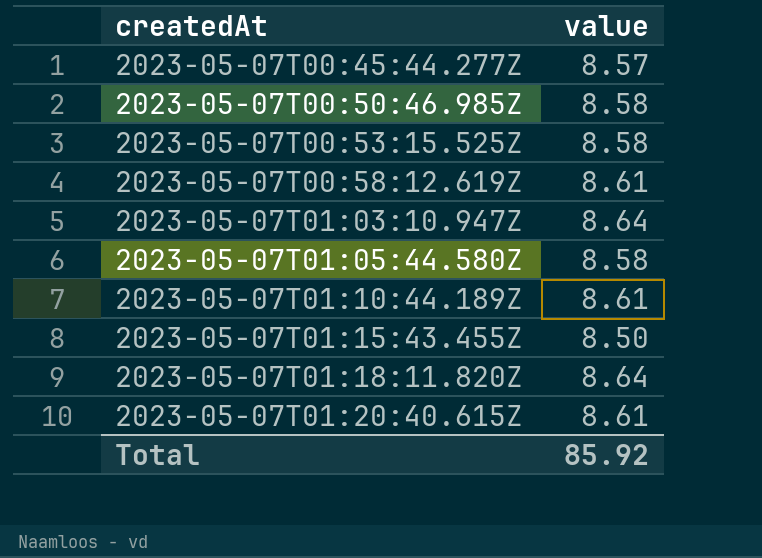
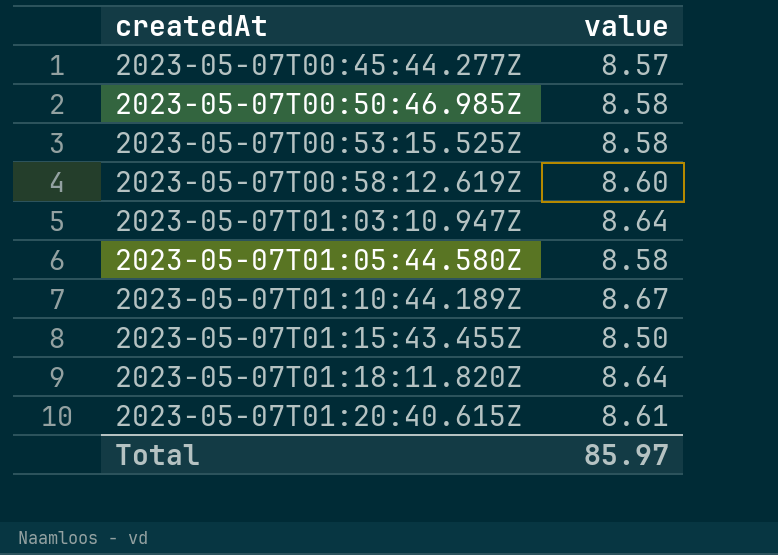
2023-05-07T00:58:12.619Z | value: 8.61 -> 8.60
2023-05-07T01:10:44.189Z | value: 8.61 -> 8.67
Total | value: 85.92 -> 85.97

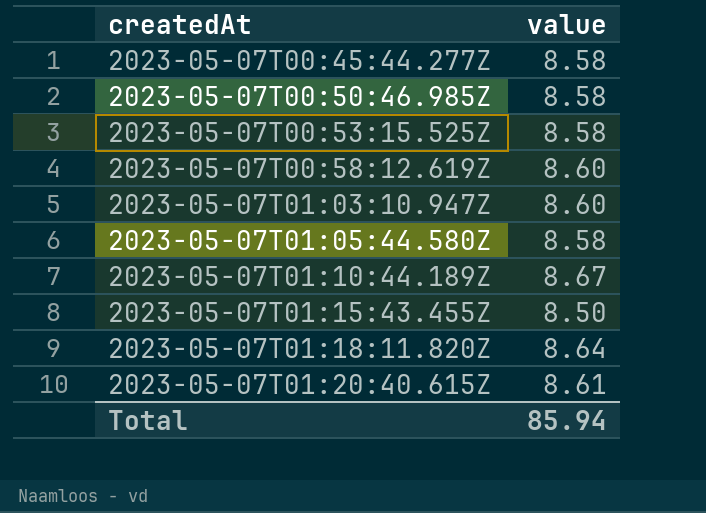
2023-05-07T00:45:44.277Z | value: 8.57 -> 8.58
2023-05-07T01:03:10.947Z | value: 8.64 -> 8.60
Total | value: 85.97 -> 85.94

